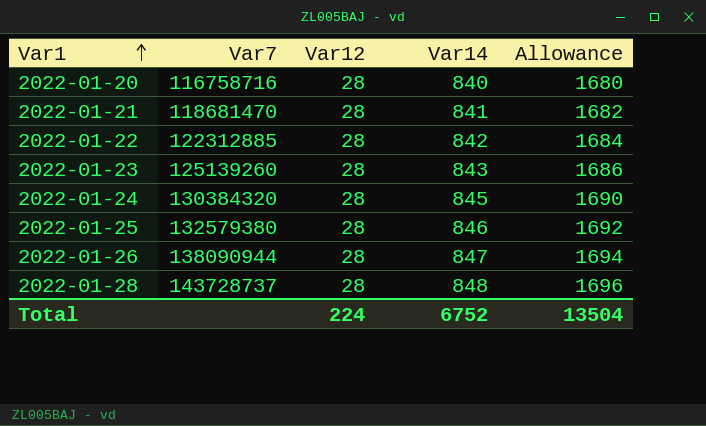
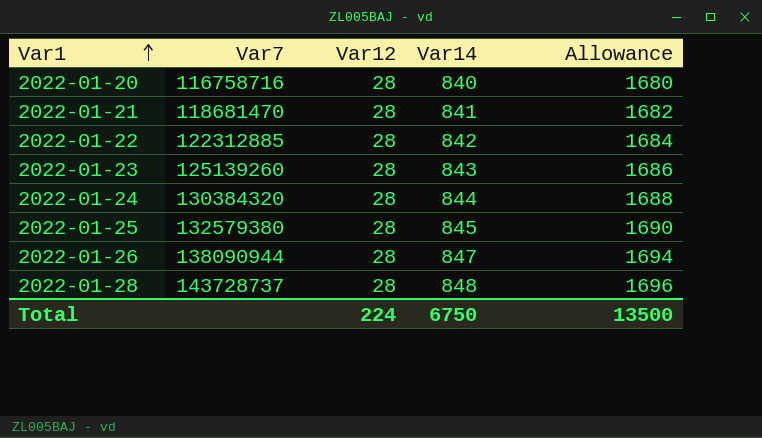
2022-01-24 | Var14: 845 -> 844
2022-01-24 | Allowance: 1690 -> 1688
2022-01-25 | Var14: 846 -> 845
2022-01-25 | Allowance: 1692 -> 1690
Total | Var14: 6752 -> 6750
Total | Allowance: 13504 -> 13500

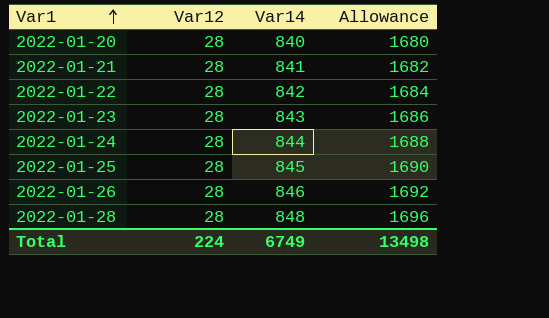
column Var7 | position: 2 -> none
2022-01-26 | Var14: 847 -> 846
2022-01-26 | Allowance: 1694 -> 1692
Total | Var14: 6750 -> 6749
Total | Allowance: 13500 -> 13498

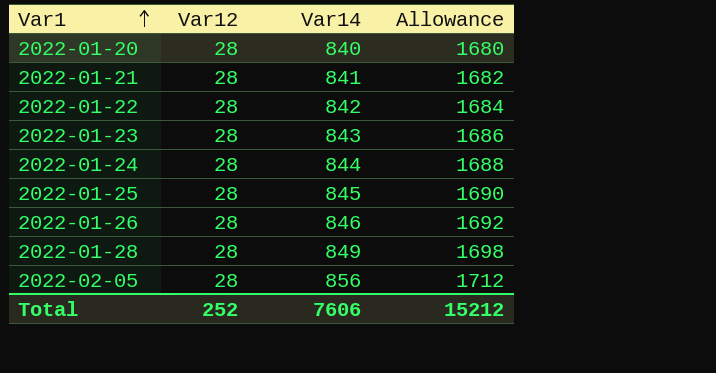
2022-01-28 | Var14: 848 -> 849
2022-01-28 | Allowance: 1696 -> 1698
row 2022-02-05: none -> 28 | 856 | 1712
Total | Var12: 224 -> 252
Total | Var14: 6749 -> 7606
Total | Allowance: 13498 -> 15212

